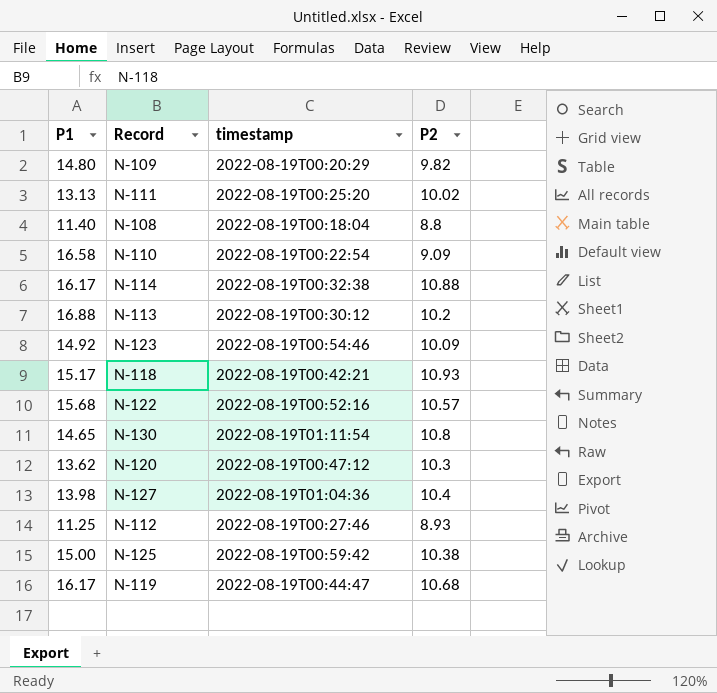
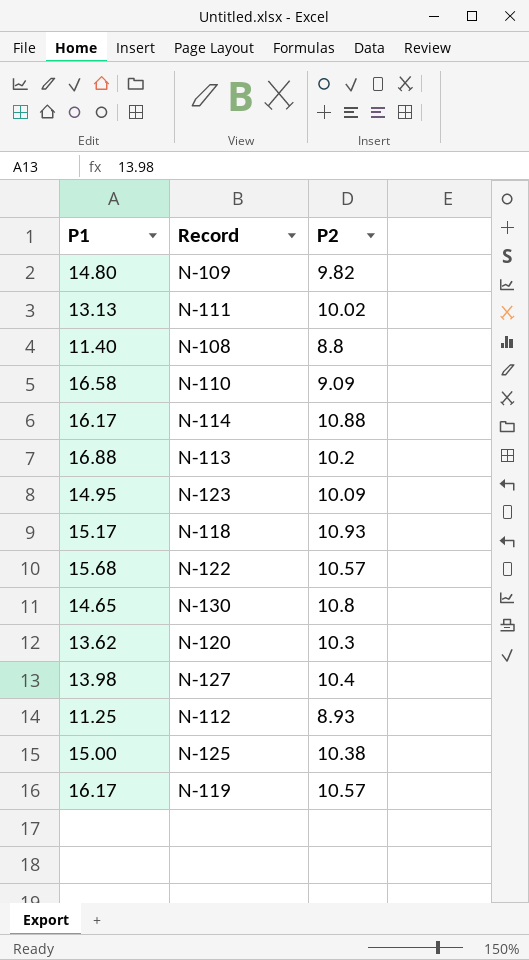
column timestamp | position: 3 -> none
N-123 | P1: 14.92 -> 14.95
N-119 | P2: 10.68 -> 10.57

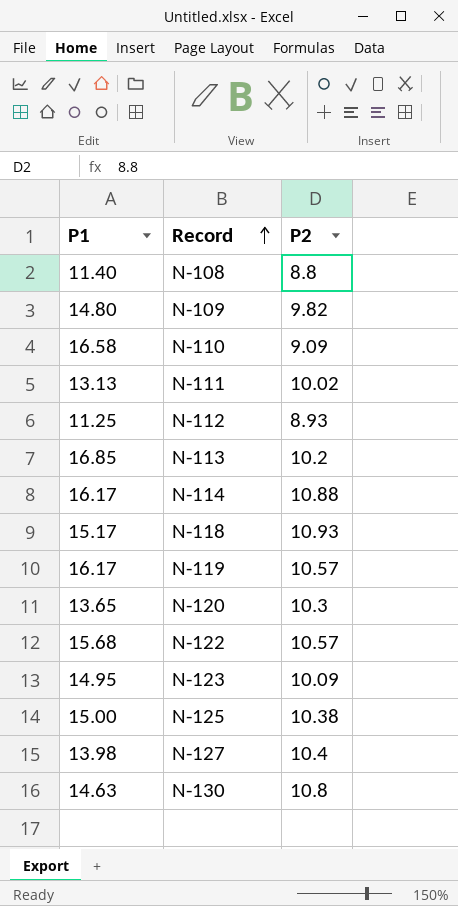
row order: none -> Record ascending
N-113 | P1: 16.88 -> 16.85
N-120 | P1: 13.62 -> 13.65
N-130 | P1: 14.65 -> 14.63

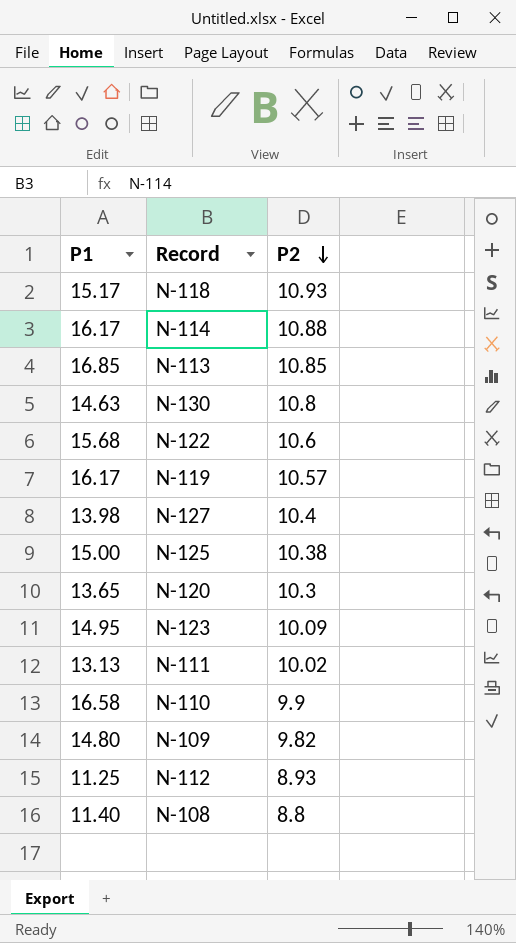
row order: Record ascending -> P2 descending
N-113 | P2: 10.2 -> 10.85
N-122 | P2: 10.57 -> 10.6
N-110 | P2: 9.09 -> 9.9

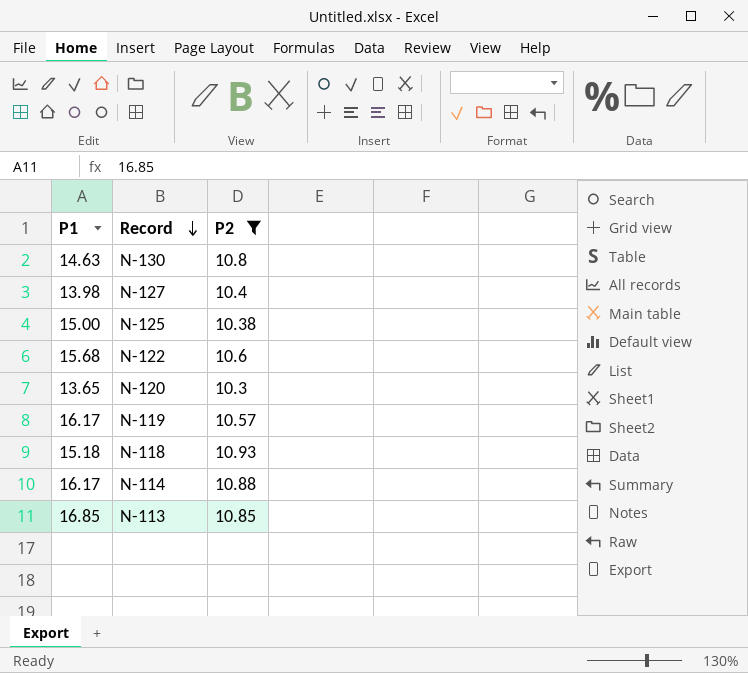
filter: none -> P2 >= 10.3
row order: P2 descending -> Record descending
N-118 | P1: 15.17 -> 15.18

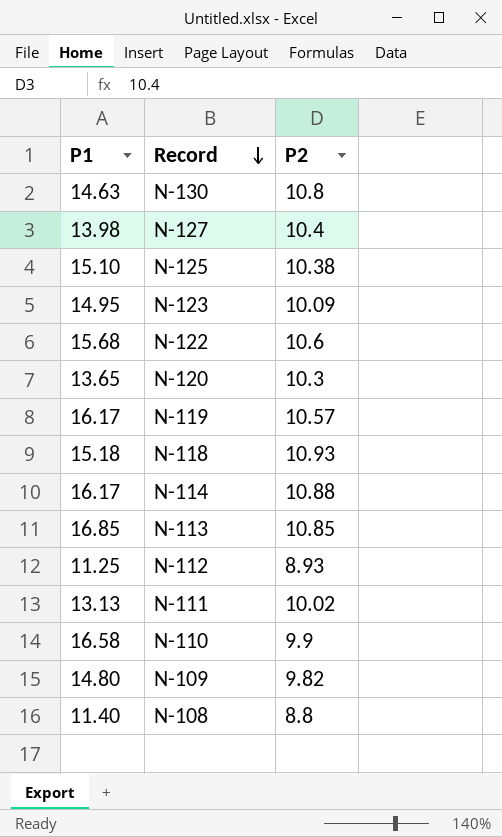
filter: P2 >= 10.3 -> none
N-125 | P1: 15.00 -> 15.10

